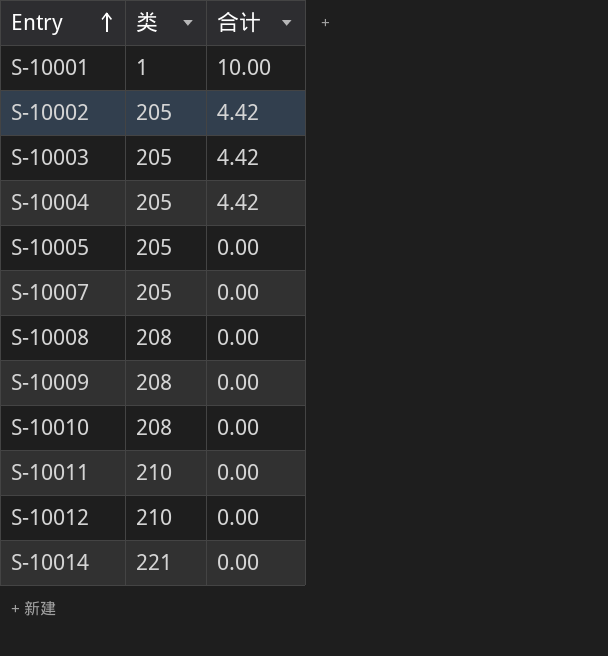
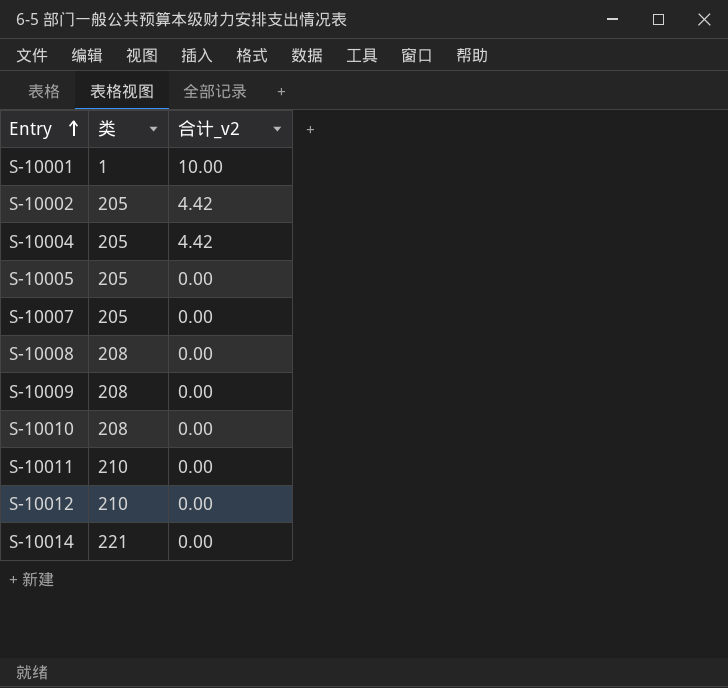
column name: 合计 -> 合计_v2
row S-10003: 205 | 4.42 -> none

